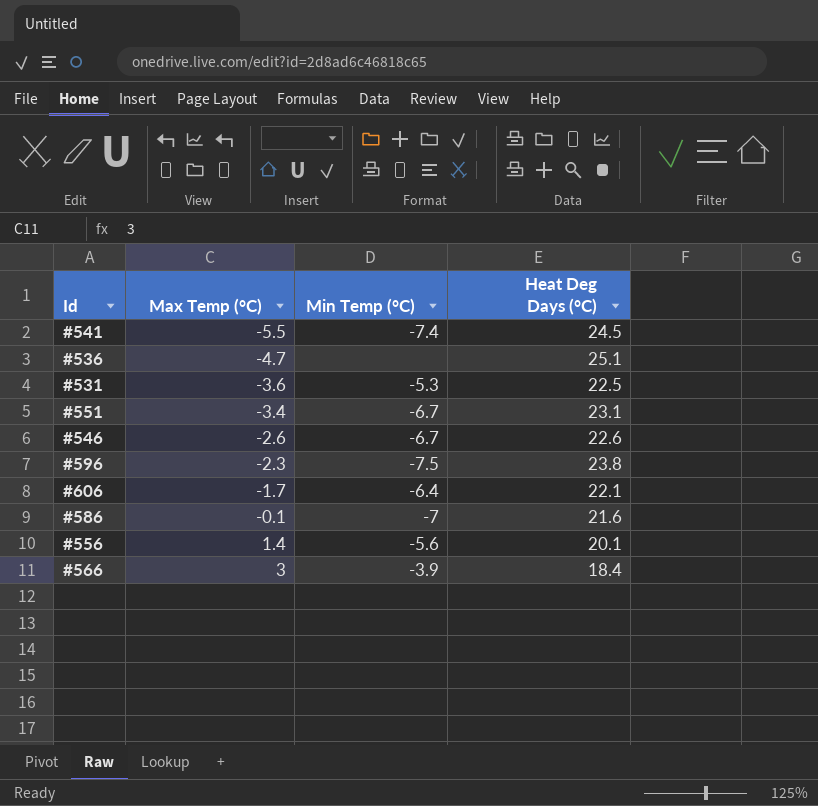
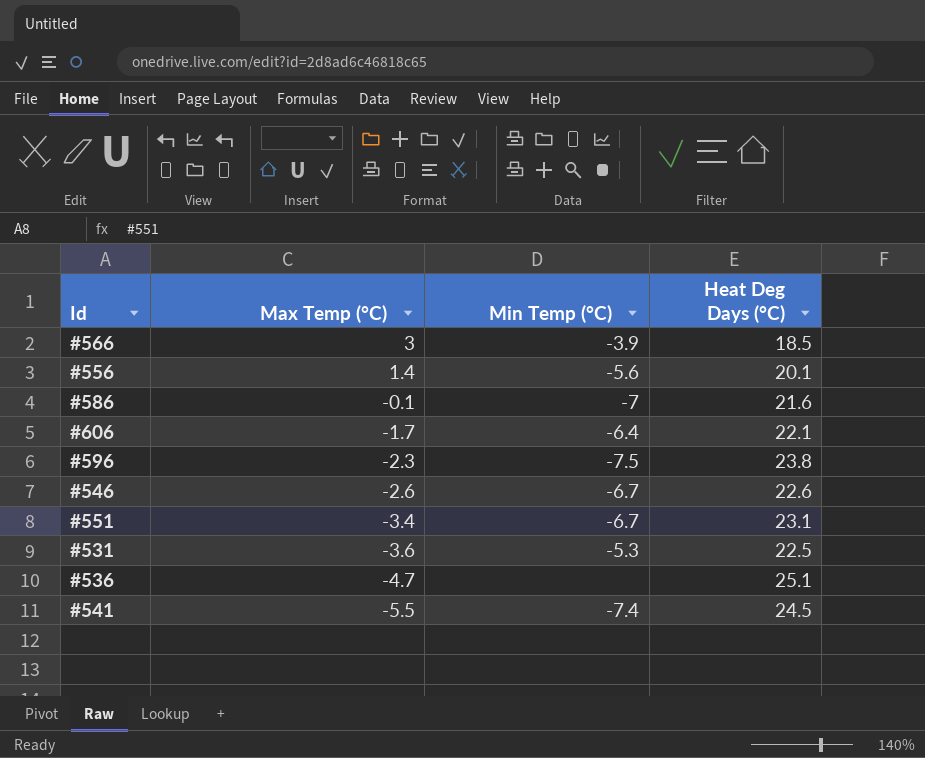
row order: Max Temp (°C) ascending -> Max Temp (°C) descending
#566 | Heat Deg Days (°C): 18.4 -> 18.5

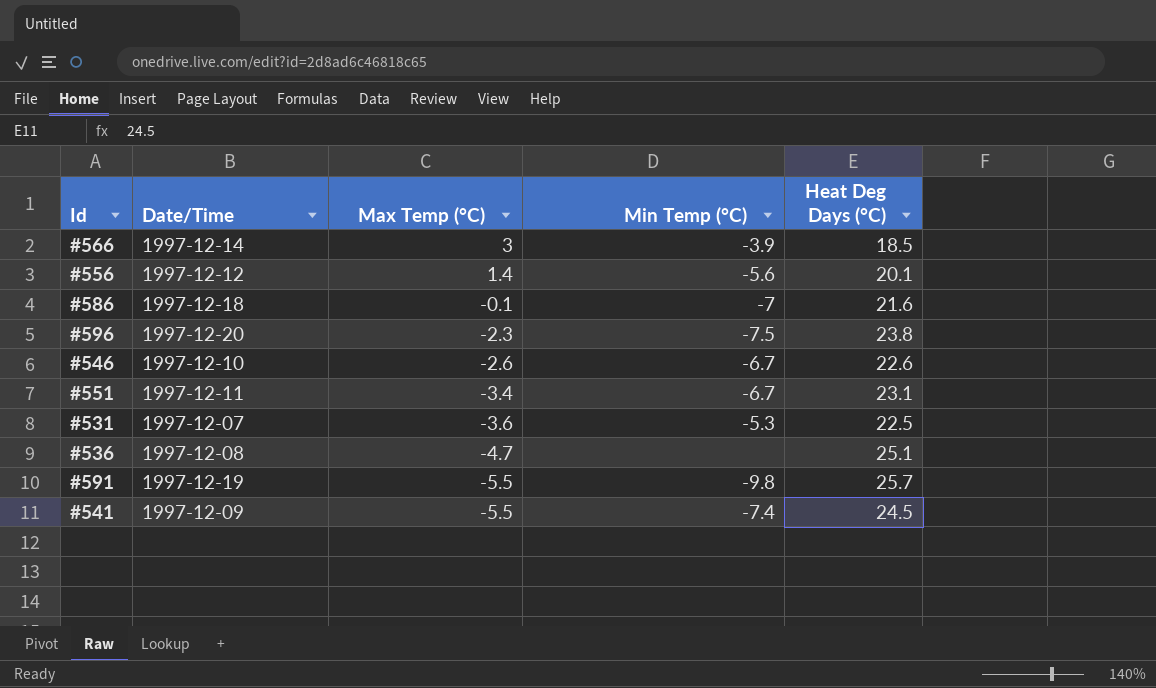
column Date/Time | position: none -> 2
row #606: -1.7 | -6.4 | 22.1 -> none
row #591: none -> 1997-12-19 | -5.5 | -9.8 | 25.7

